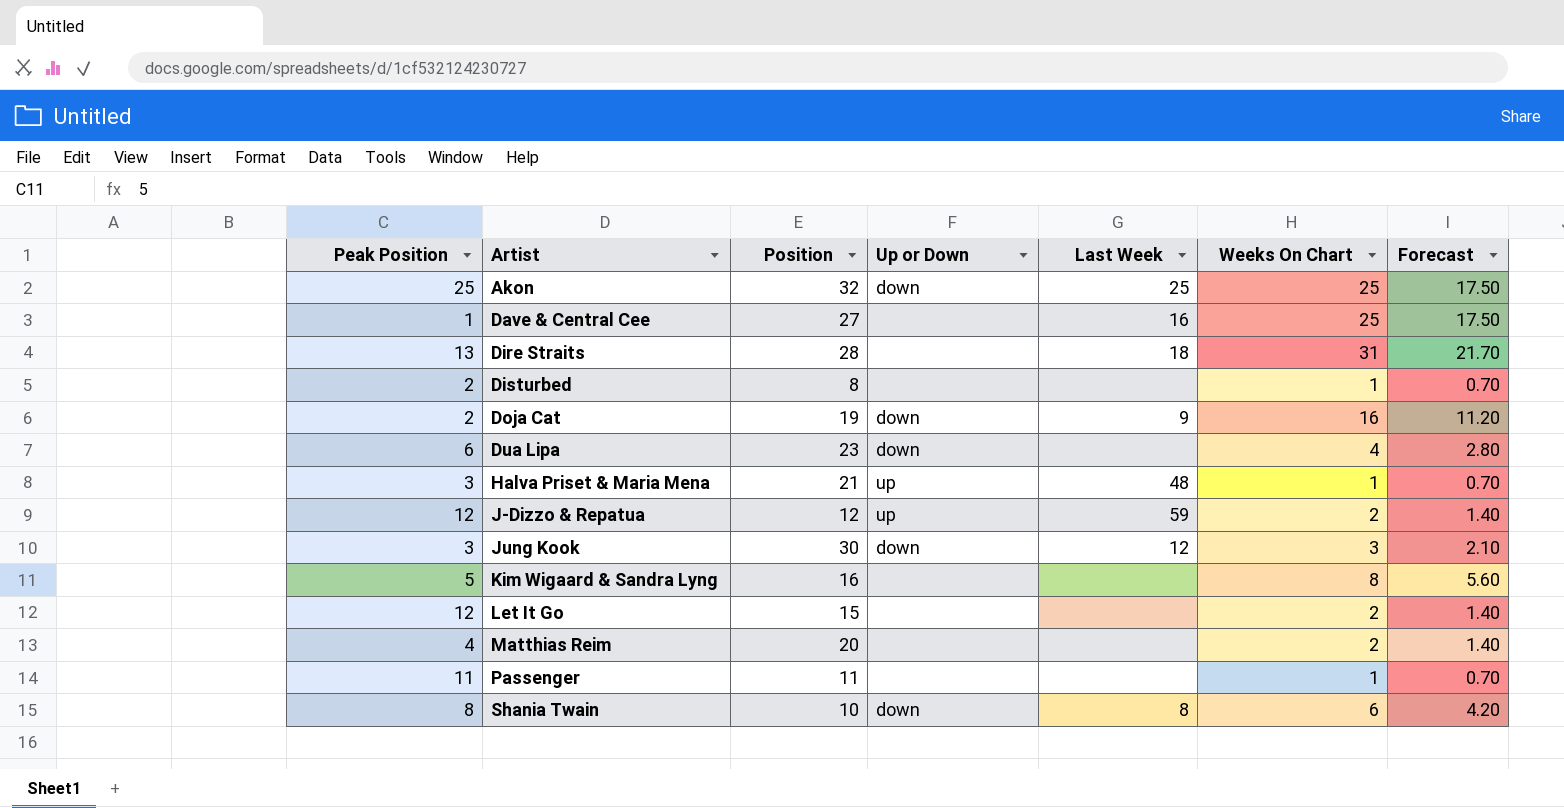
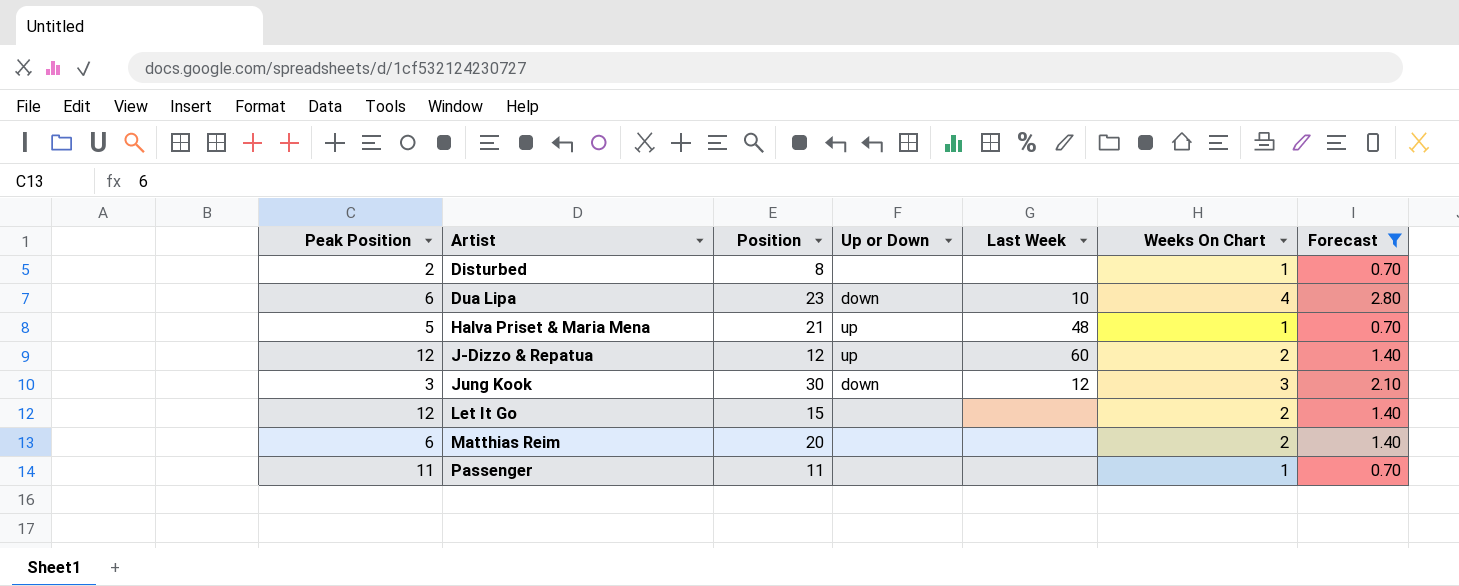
filter: none -> Forecast <= 2.80
Dua Lipa | Last Week: none -> 10
Halva Priset & Maria Mena | Peak Position: 3 -> 5
J-Dizzo & Repatua | Last Week: 59 -> 60
Matthias Reim | Peak Position: 4 -> 6

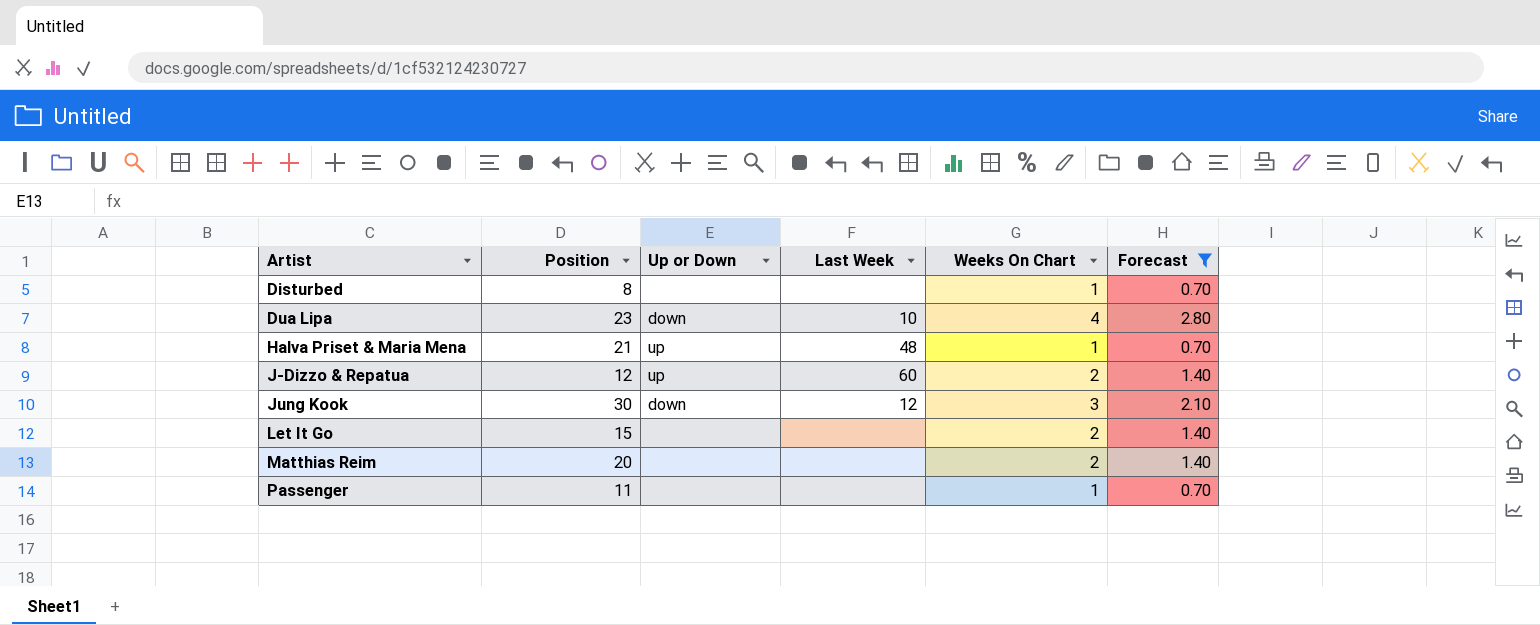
column Peak Position | position: 1 -> none

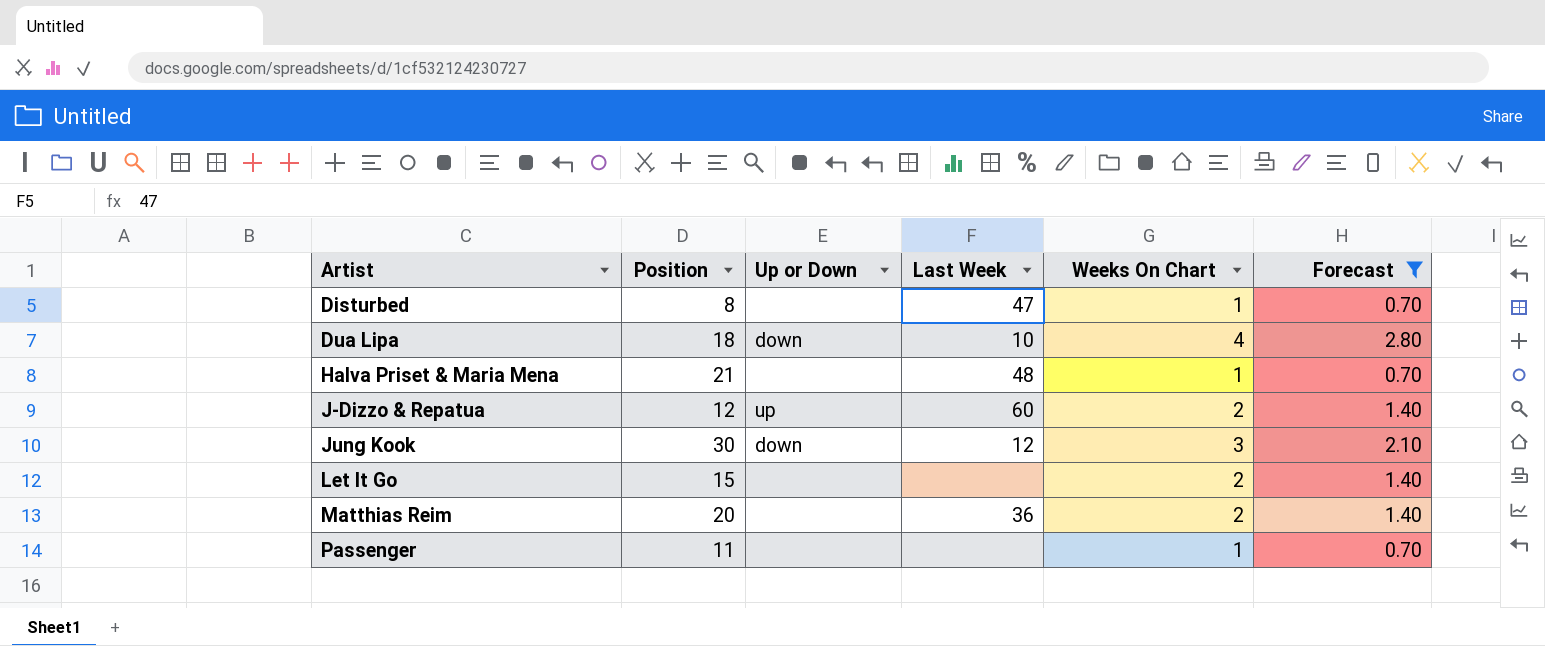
Disturbed | Last Week: none -> 47
Dua Lipa | Position: 23 -> 18
Halva Priset & Maria Mena | Up or Down: up -> none
Matthias Reim | Last Week: none -> 36

